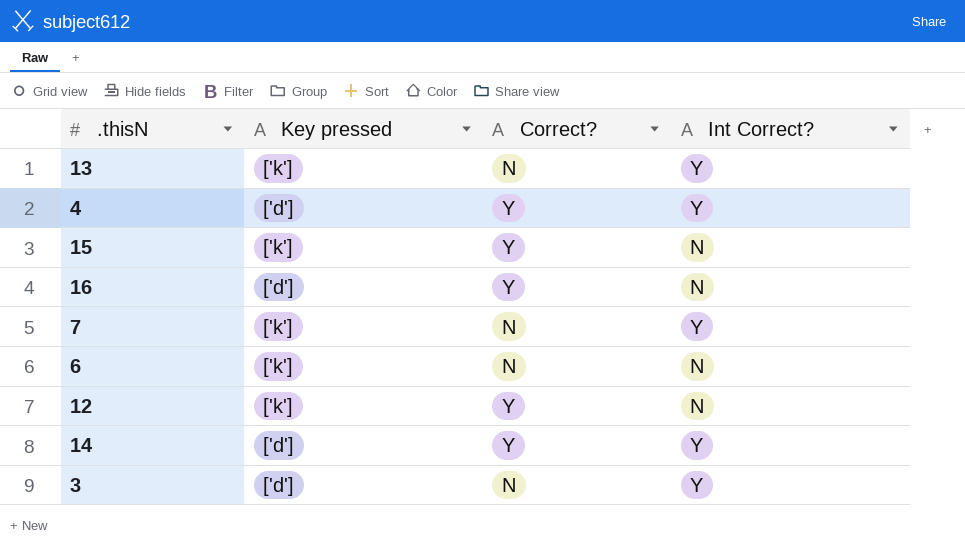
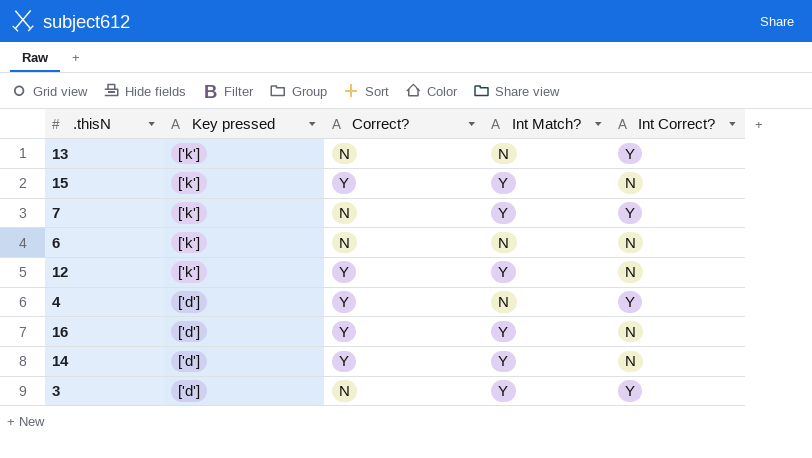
row order: none -> Key pressed descending
column Int Match? | position: none -> 4
14 | Int Correct?: Y -> N

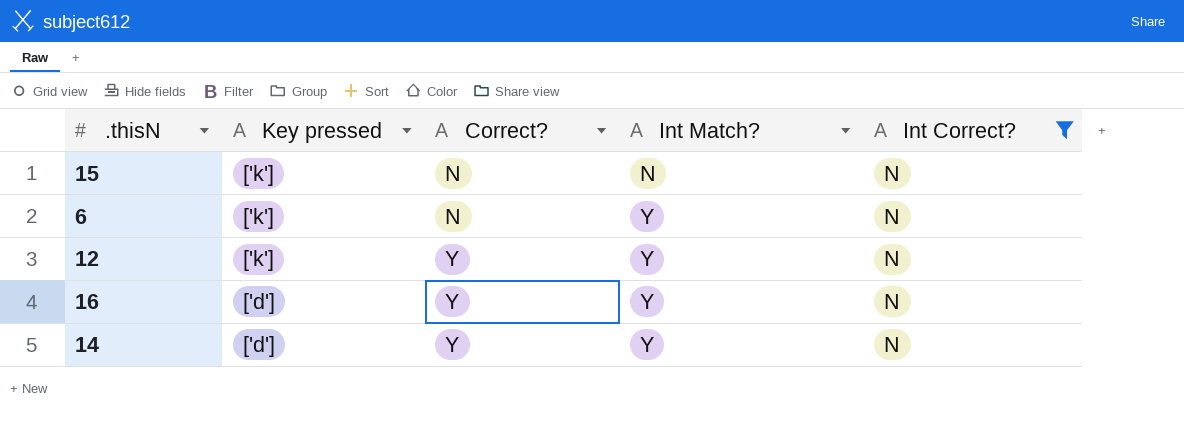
filter: none -> Int Correct? = N
15 | Correct?: Y -> N
15 | Int Match?: Y -> N
6 | Int Match?: N -> Y

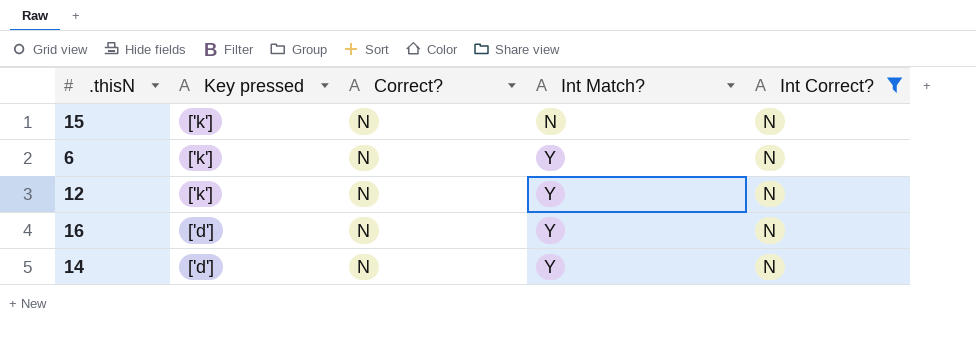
12 | Correct?: Y -> N
16 | Correct?: Y -> N
14 | Correct?: Y -> N

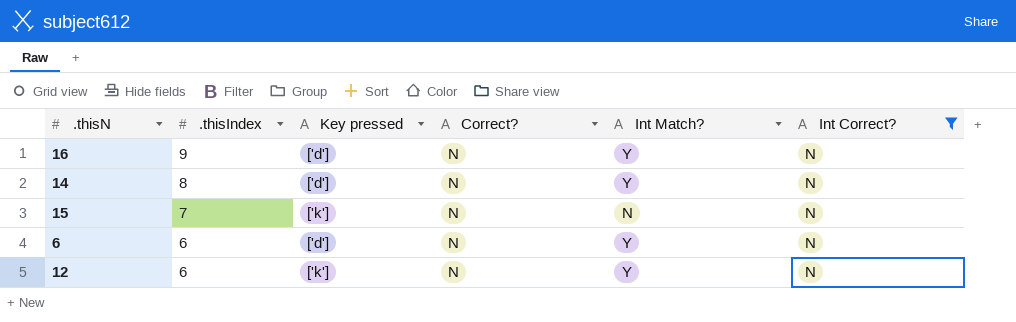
row order: Key pressed descending -> .thisIndex descending
column .thisIndex | position: none -> 2
6 | Key pressed: ['k'] -> ['d']

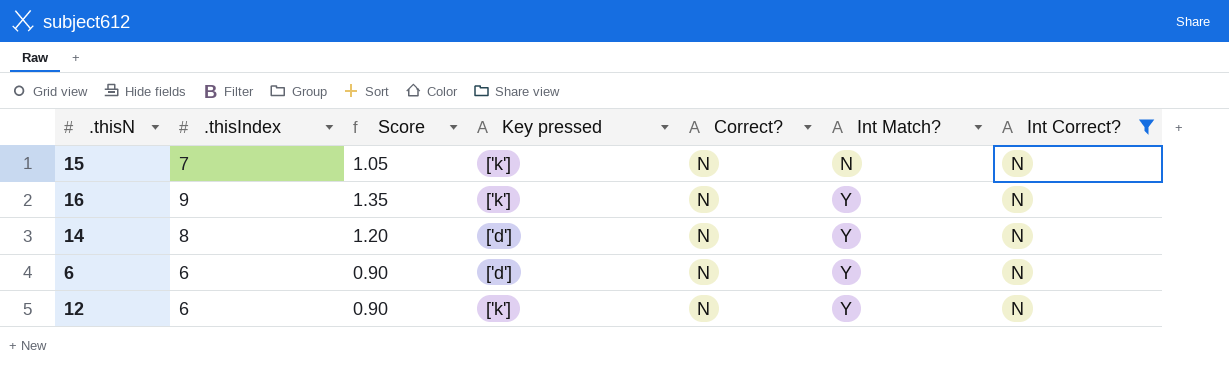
row order: .thisIndex descending -> Int Match? ascending
column Score | formula: none -> [.thisIndex] * 0.15
16 | Key pressed: ['d'] -> ['k']

